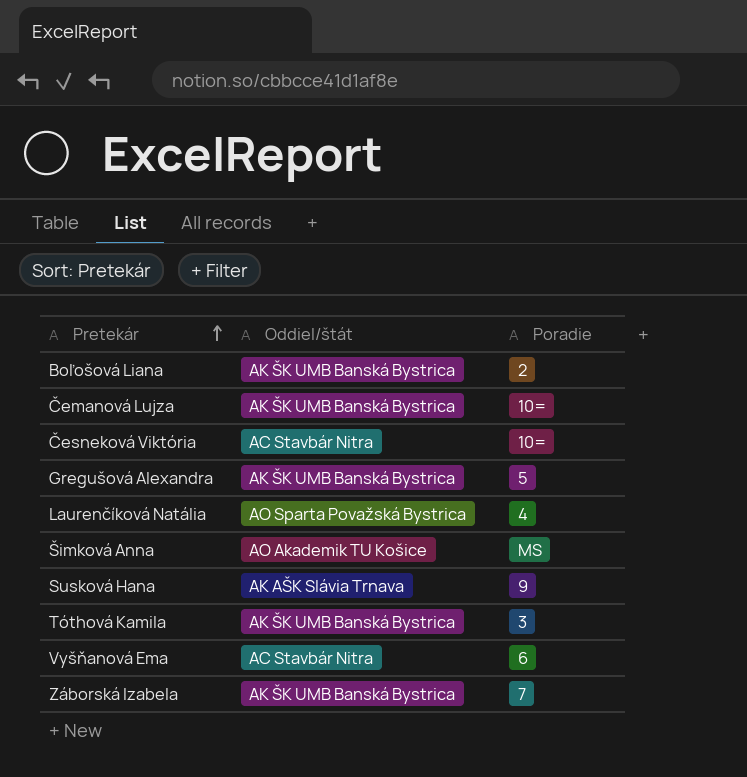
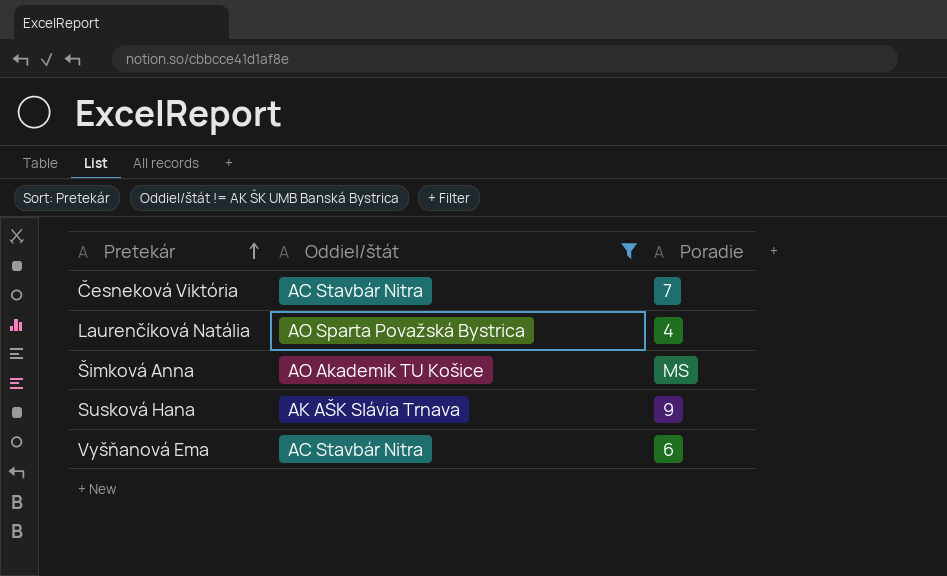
filter: none -> Oddiel/štát != AK ŠK UMB Banská Bystrica
Česneková Viktória | Poradie: 10= -> 7

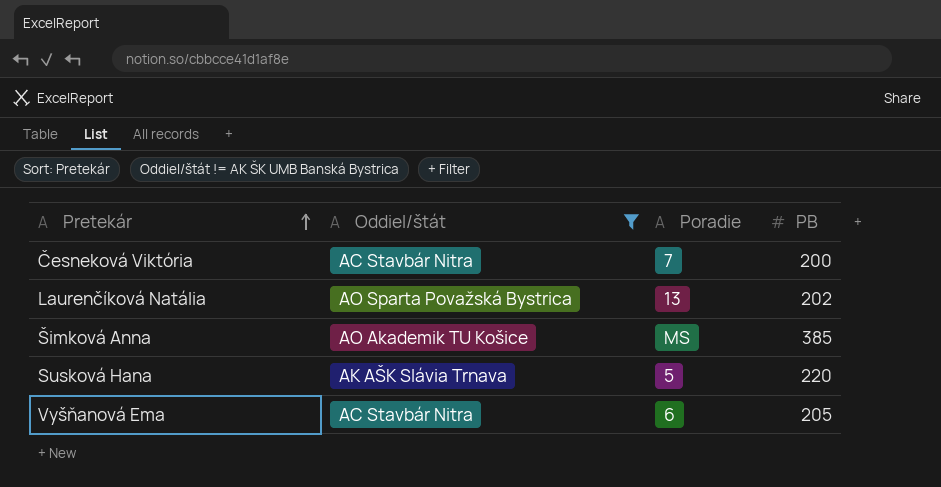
column PB | position: none -> 4
Laurenčíková Natália | Poradie: 4 -> 13
Susková Hana | Poradie: 9 -> 5

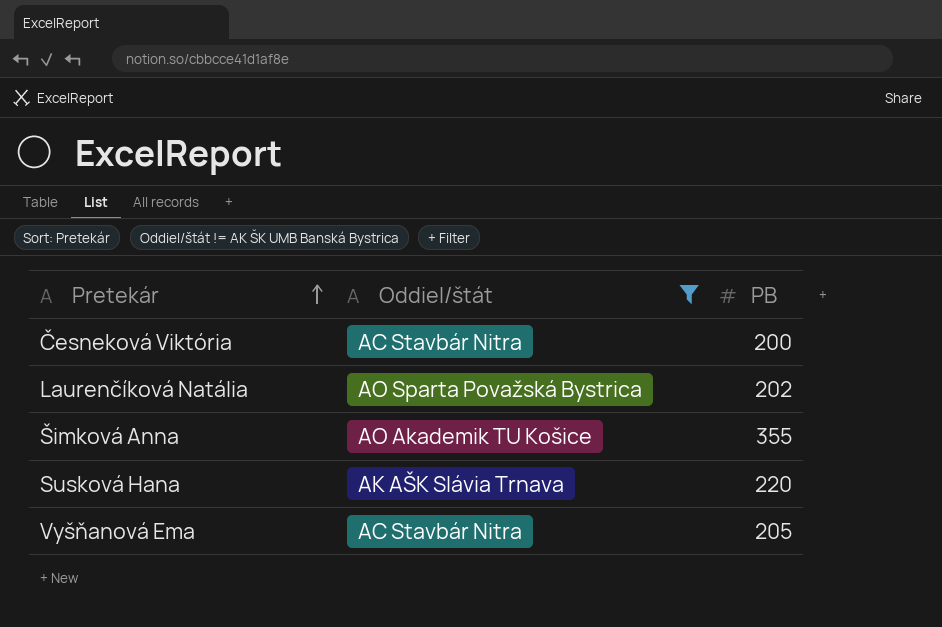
column Poradie | position: 3 -> none
Šimková Anna | PB: 385 -> 355

